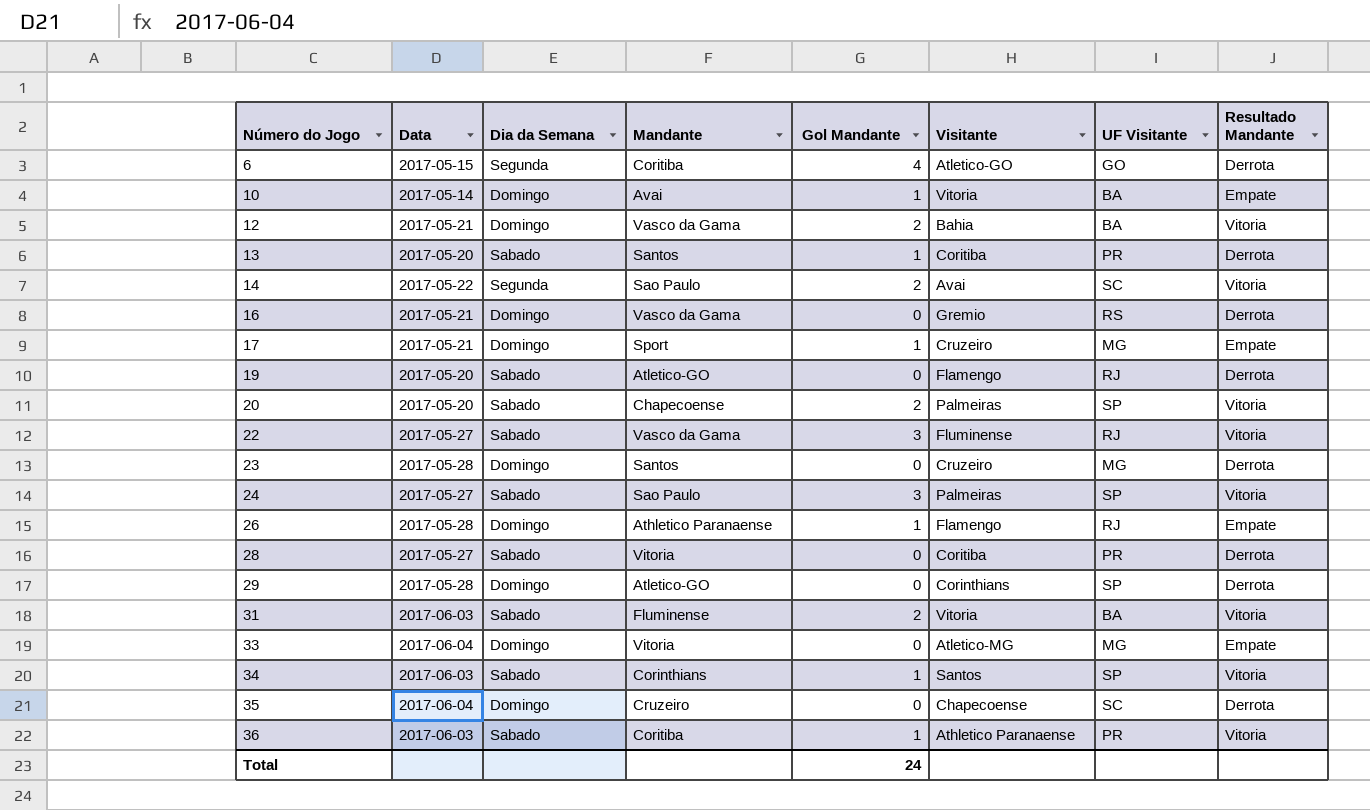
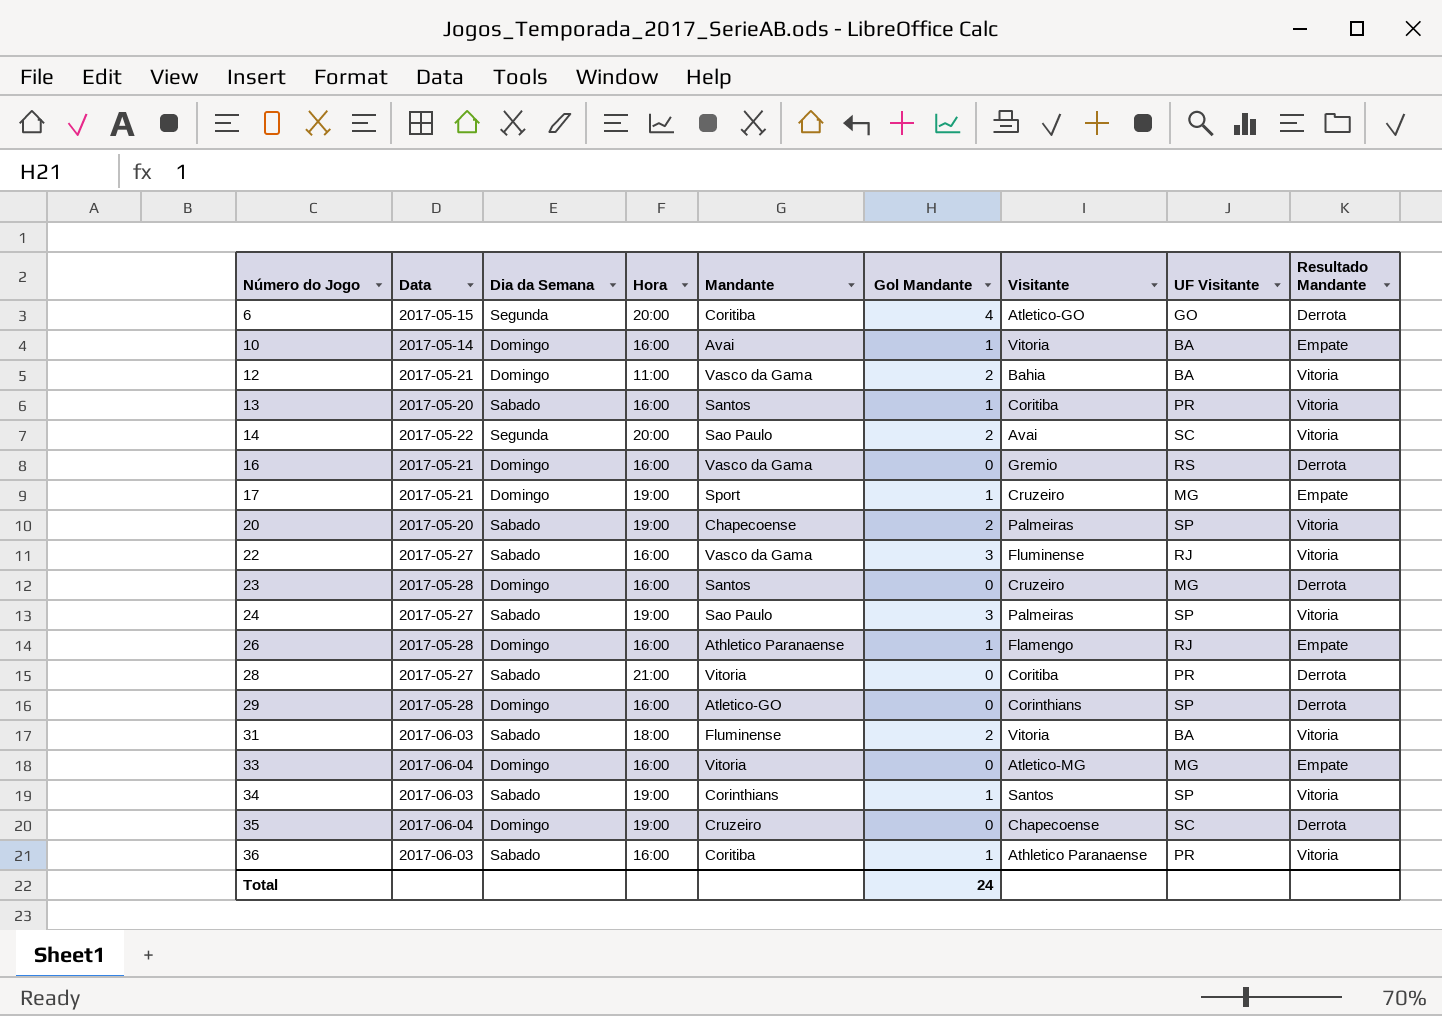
column Hora | position: none -> 4
row 19: 2017-05-20 | Sabado | Atletico-GO | 0 | Flamengo | RJ | Derrota -> none
13 | Resultado Mandante: Derrota -> Vitoria

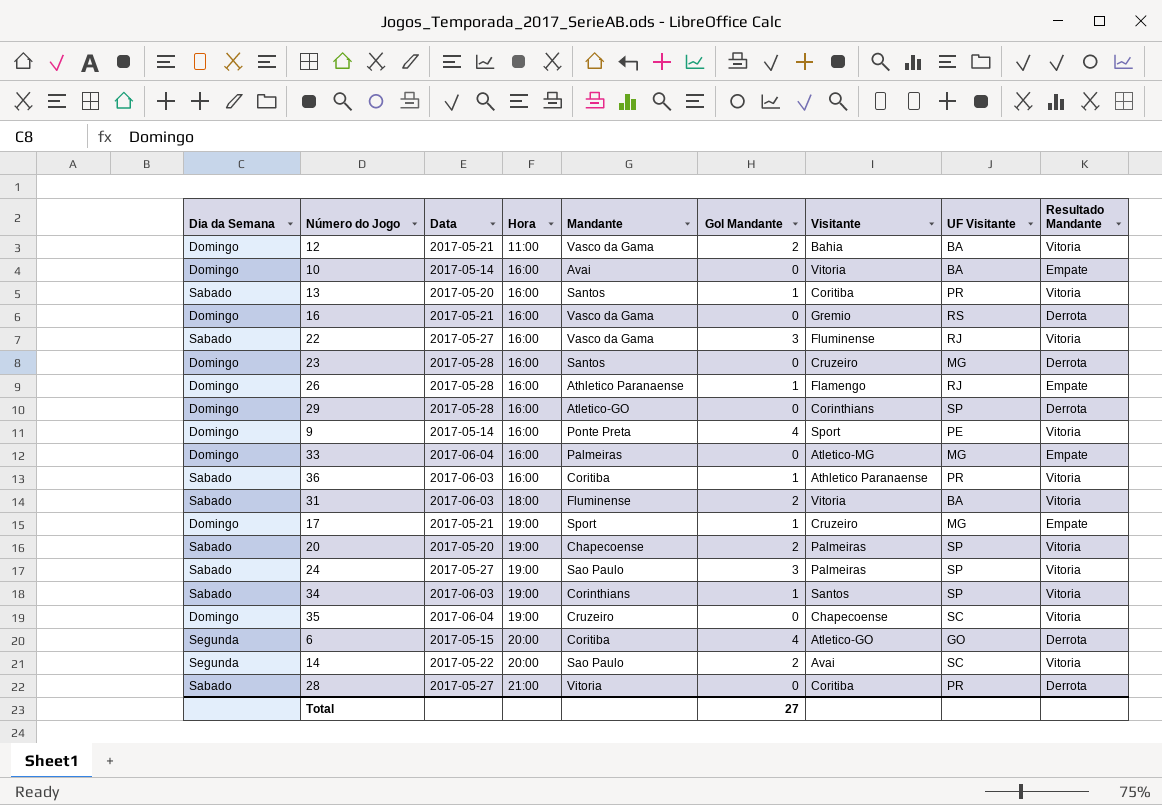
row order: Número do Jogo ascending -> Hora ascending
column Dia da Semana | position: 3 -> 1
10 | Gol Mandante: 1 -> 0
row 9: none -> Domingo | 2017-05-14 | 16:00 | Ponte Preta | 4 | Sport | PE | Vitoria
33 | Mandante: Vitoria -> Palmeiras
35 | Resultado Mandante: Derrota -> Vitoria
Total | Gol Mandante: 24 -> 27

